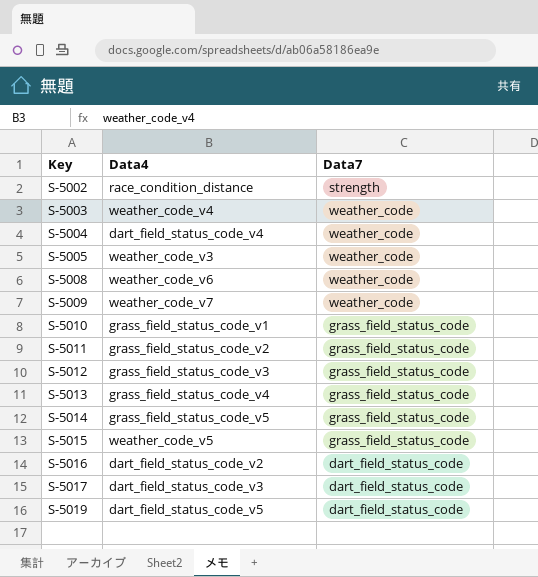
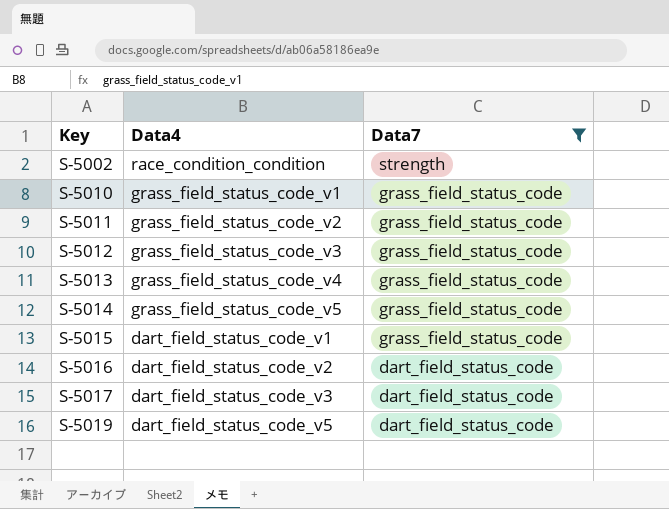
filter: none -> Data7 != weather_code
S-5002 | Data4: race_condition_distance -> race_condition_condition
S-5015 | Data4: weather_code_v5 -> dart_field_status_code_v1

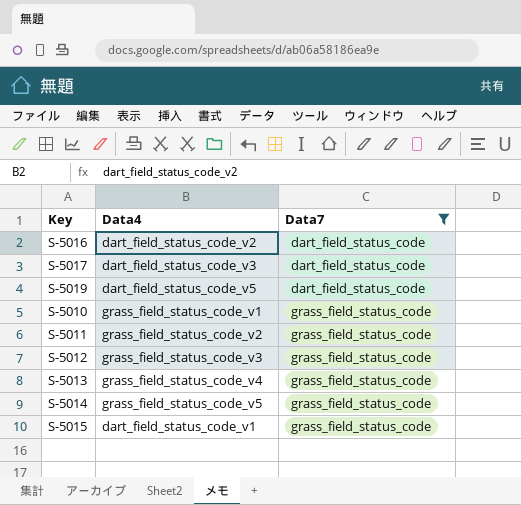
row order: Key ascending -> Data7 ascending
row S-5002: race_condition_condition | strength -> none

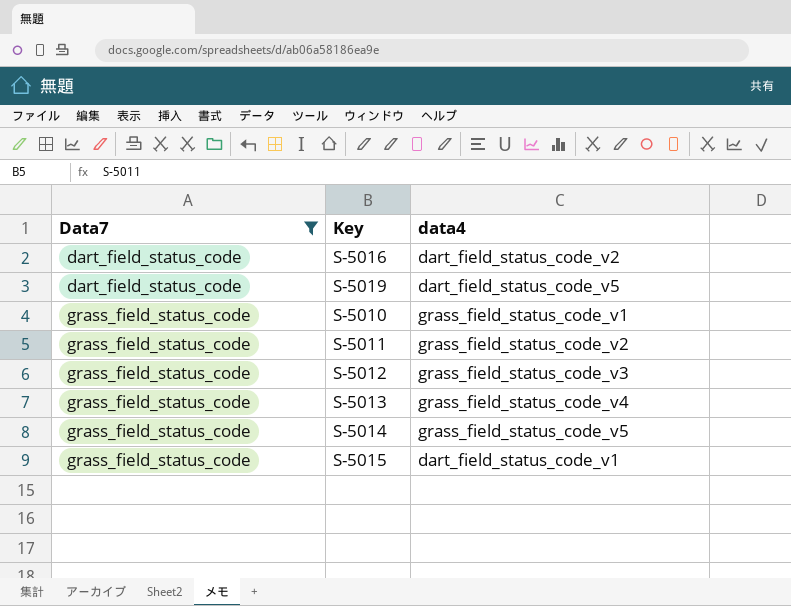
column Data7 | position: 3 -> 1
column name: Data4 -> data4
row S-5017: dart_field_status_code_v3 | dart_field_status_code -> none

